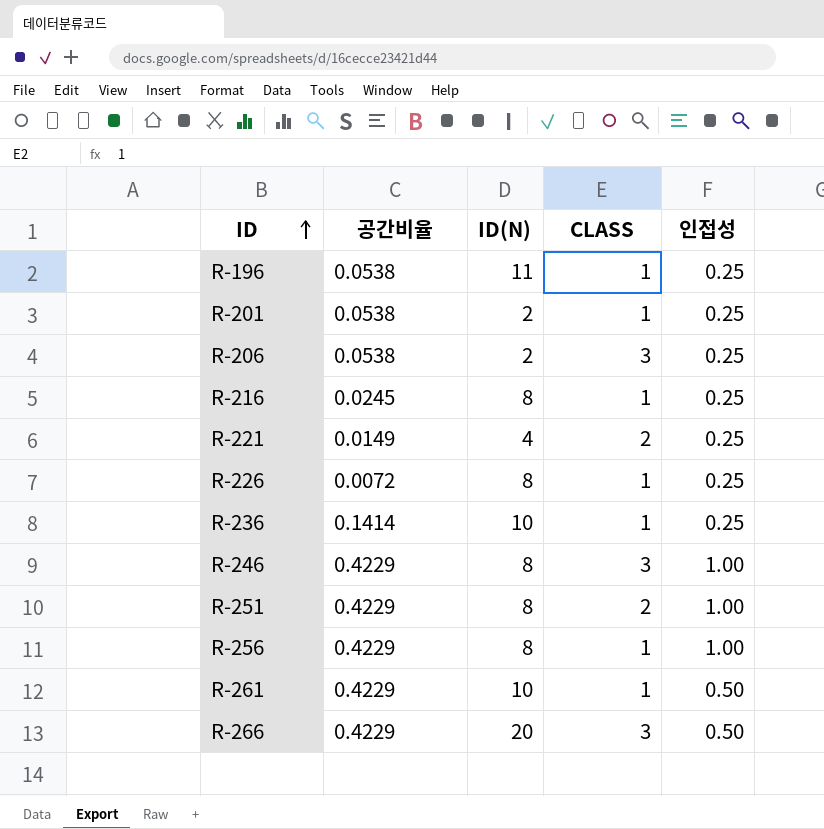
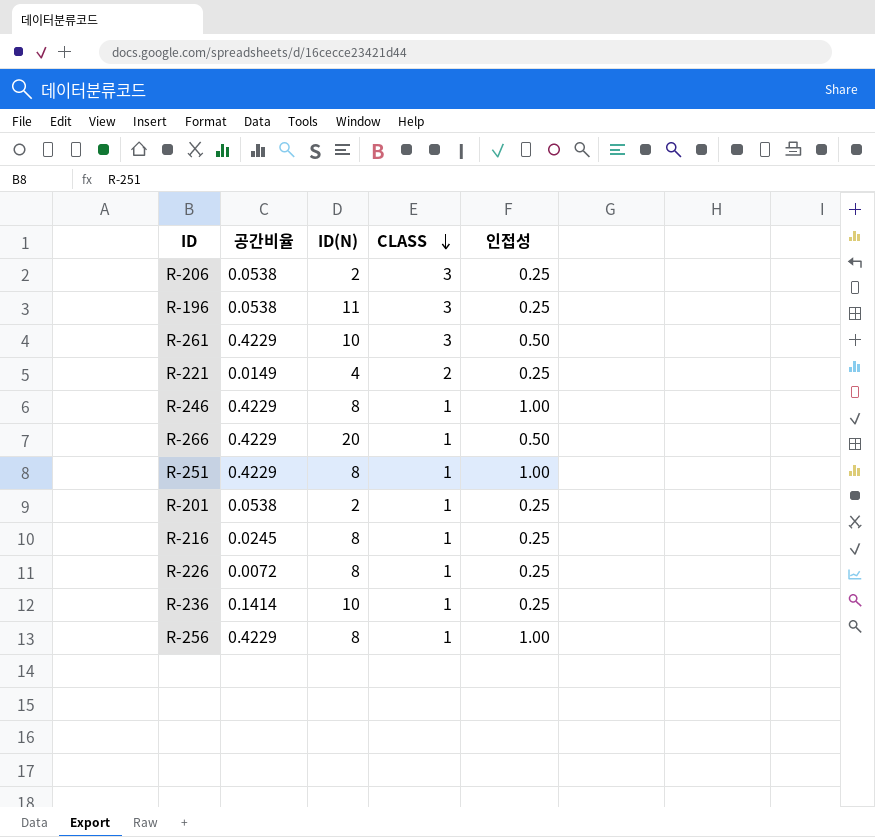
row order: ID ascending -> CLASS descending
R-196 | CLASS: 1 -> 3
R-261 | CLASS: 1 -> 3
R-246 | CLASS: 3 -> 1
R-266 | CLASS: 3 -> 1
R-251 | CLASS: 2 -> 1

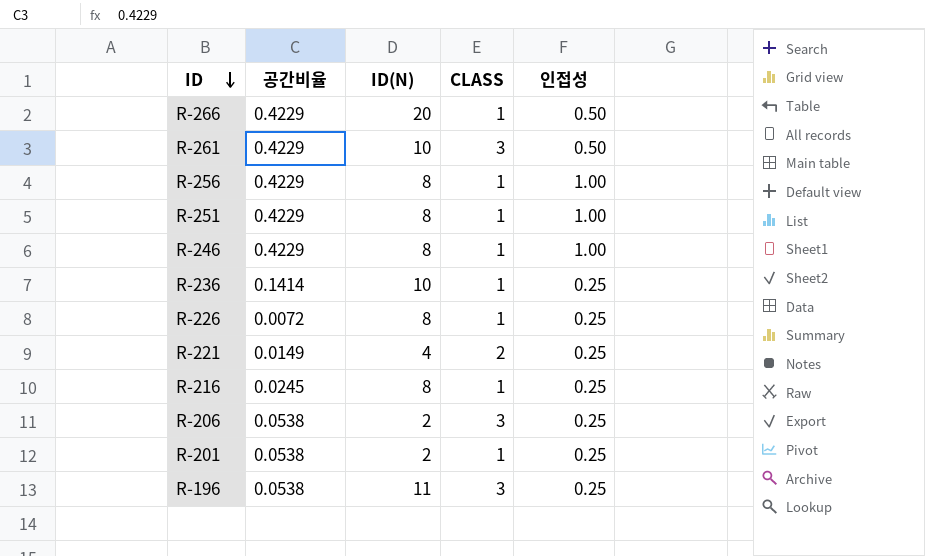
row order: CLASS descending -> ID descending

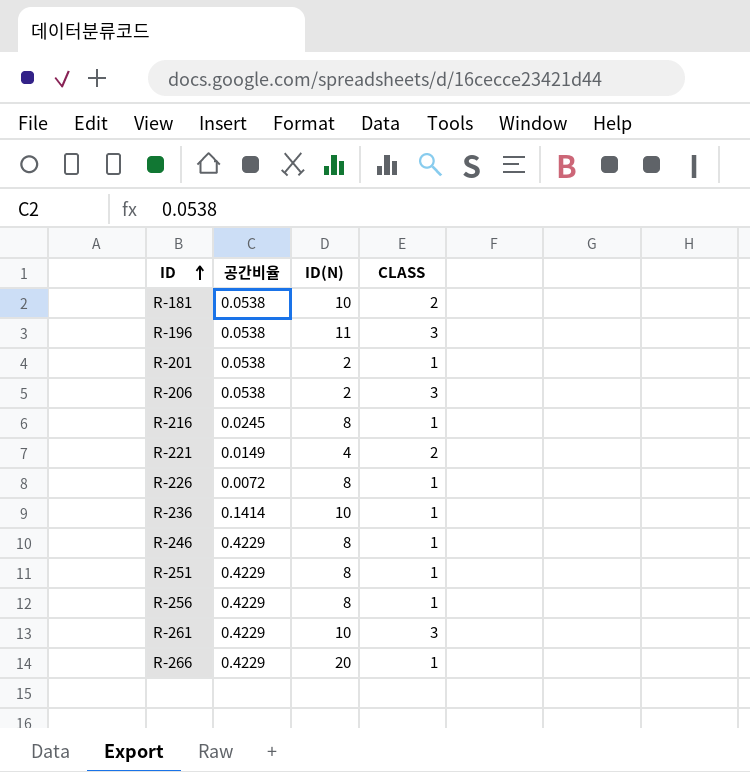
row order: ID descending -> ID ascending
column 인접성 | position: 5 -> none
row R-181: none -> 0.0538 | 10 | 2

